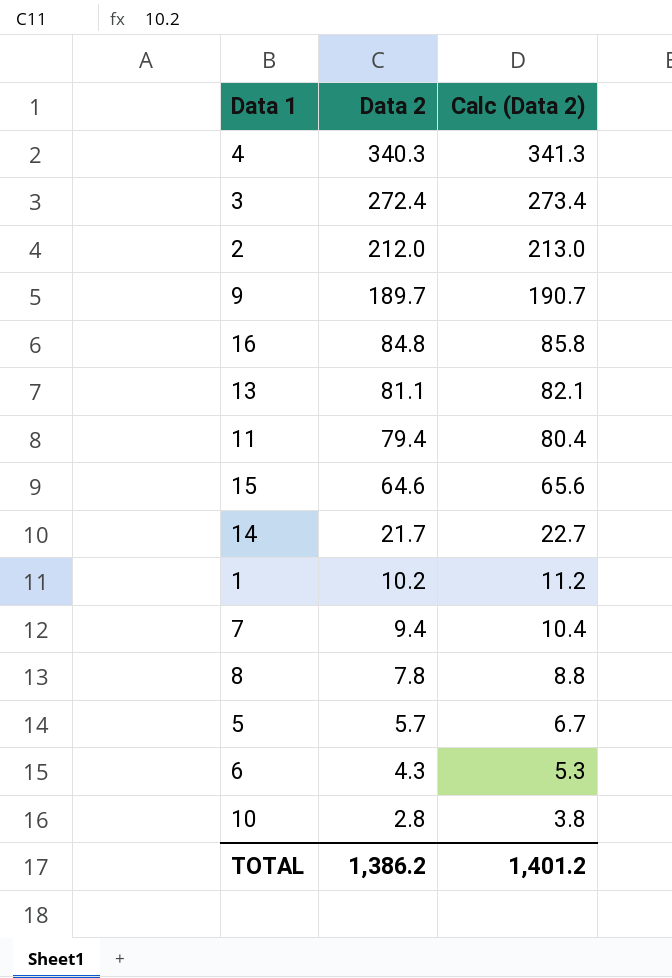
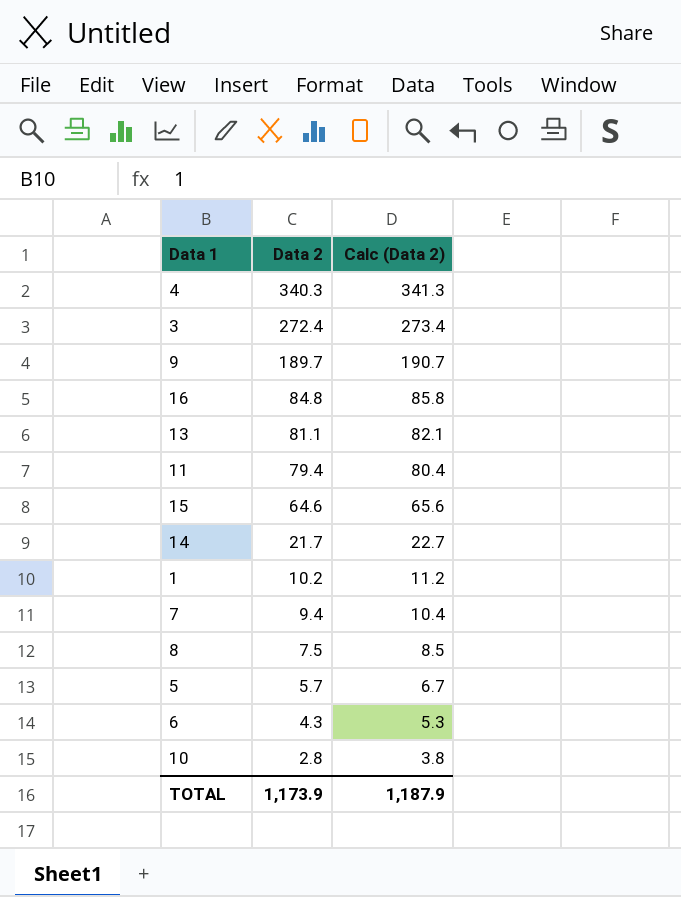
row 2: 212.0 | 213.0 -> none
8 | Data 2: 7.8 -> 7.5
8 | Calc (Data 2): 8.8 -> 8.5
TOTAL | Data 2: 1,386.2 -> 1,173.9
TOTAL | Calc (Data 2): 1,401.2 -> 1,187.9

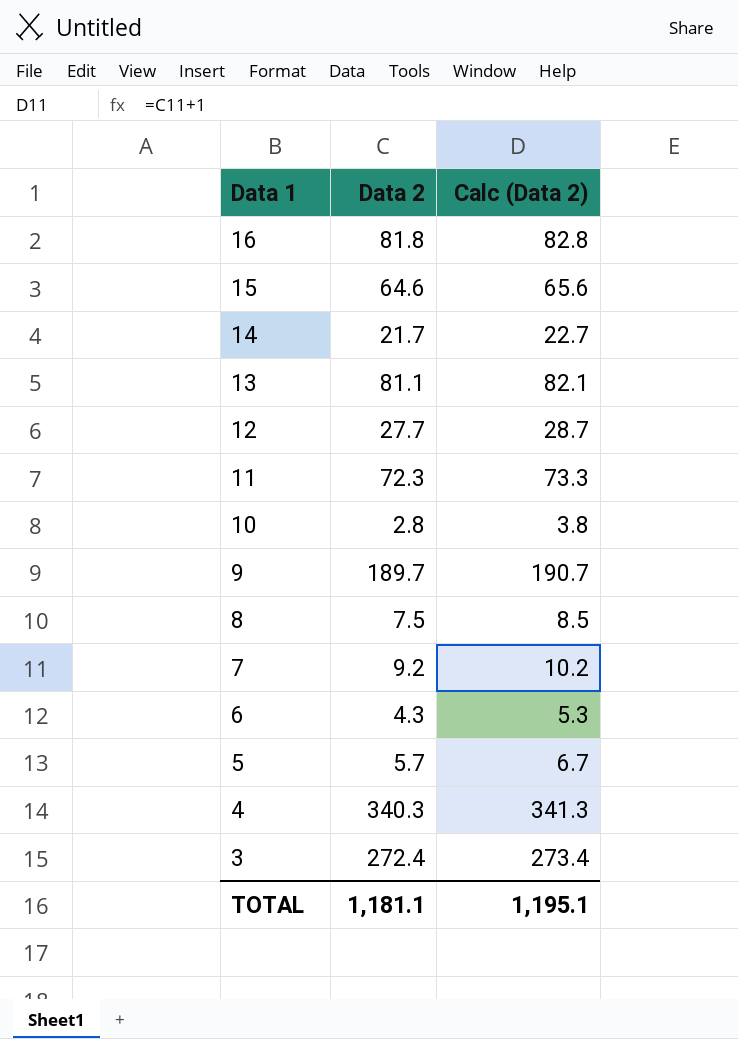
row order: Data 2 descending -> Data 1 descending
row 1: 10.2 | 11.2 -> none
16 | Data 2: 84.8 -> 81.8
16 | Calc (Data 2): 85.8 -> 82.8
row 12: none -> 27.7 | 28.7
11 | Data 2: 79.4 -> 72.3
11 | Calc (Data 2): 80.4 -> 73.3
7 | Data 2: 9.4 -> 9.2
7 | Calc (Data 2): 10.4 -> 10.2
TOTAL | Data 2: 1,173.9 -> 1,181.1
TOTAL | Calc (Data 2): 1,187.9 -> 1,195.1

